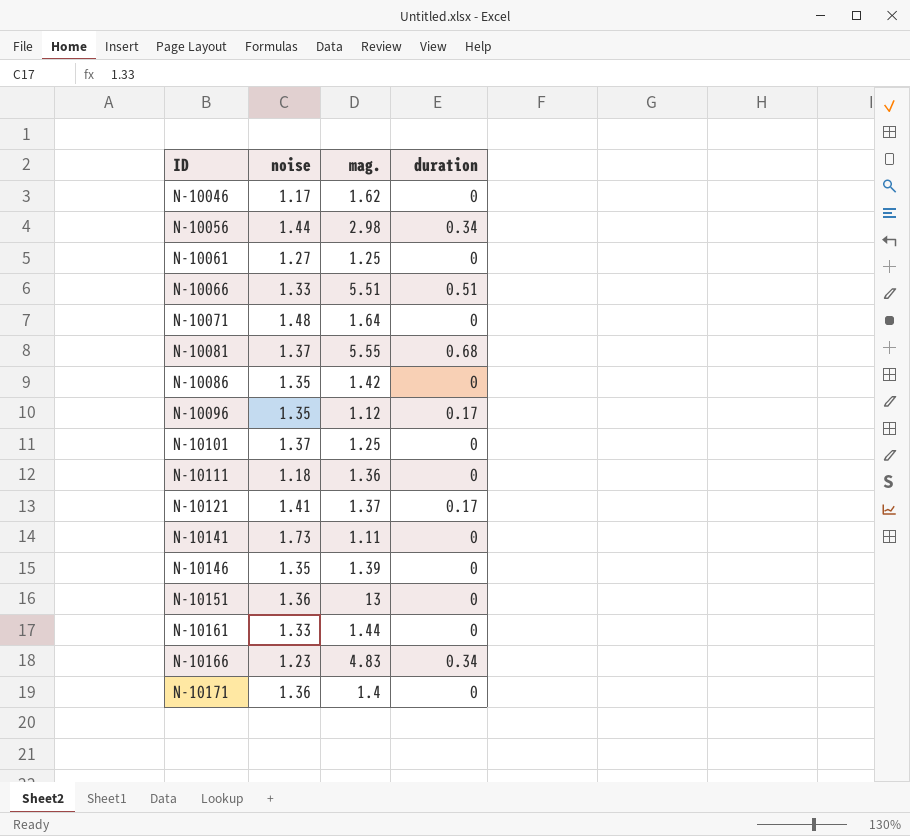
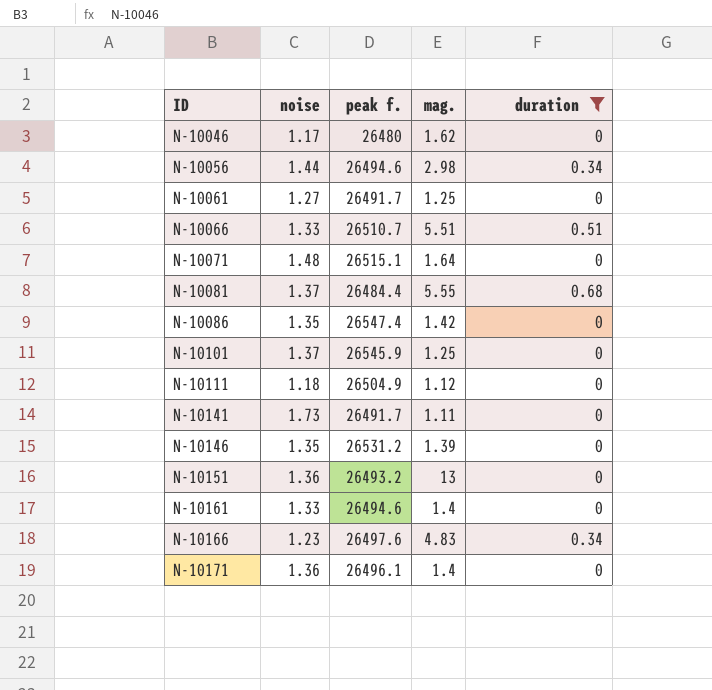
filter: none -> duration != 0.17
column peak f. | position: none -> 3
N-10111 | mag.: 1.36 -> 1.12
N-10161 | mag.: 1.44 -> 1.4

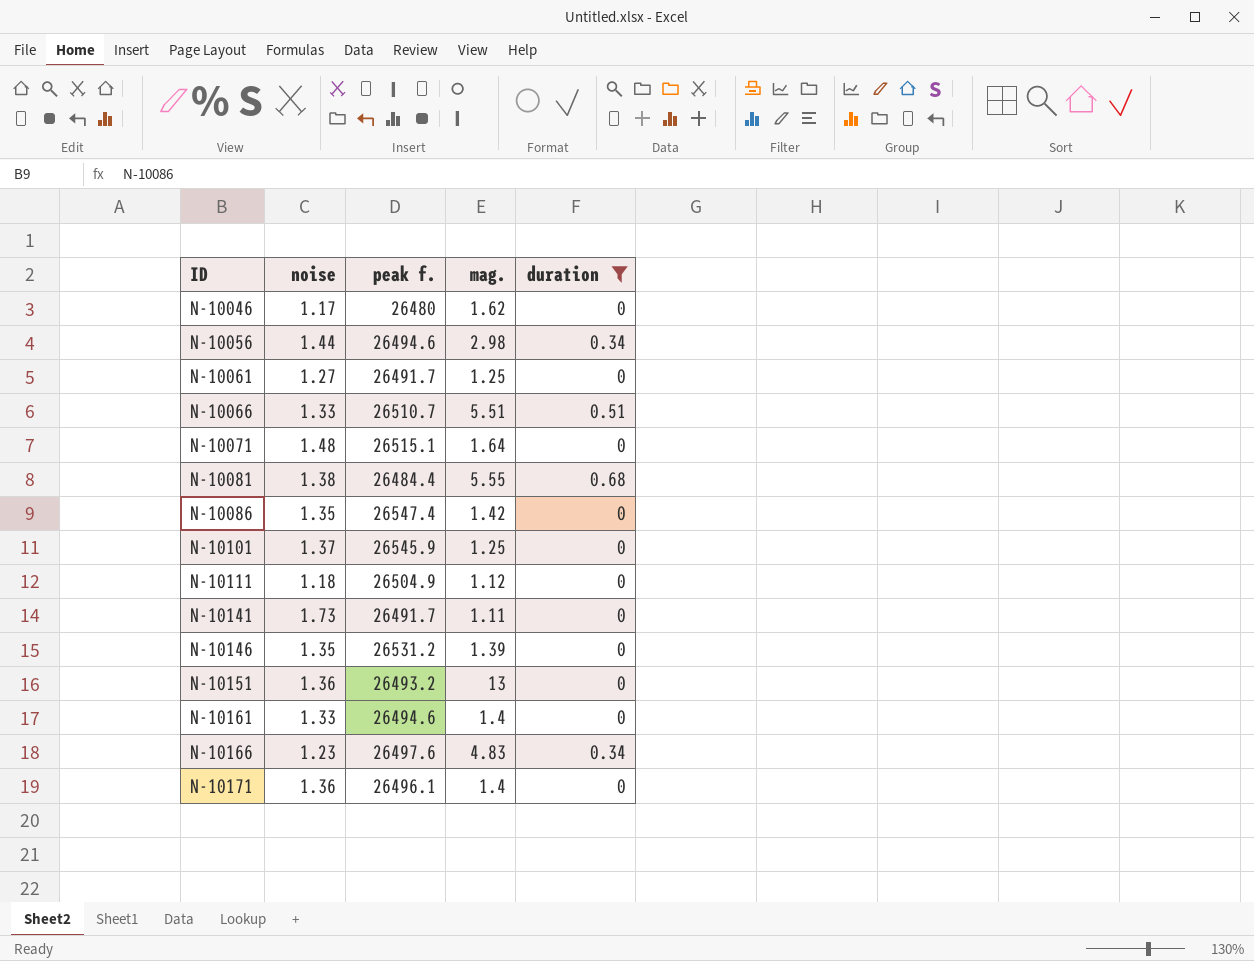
N-10081 | noise: 1.37 -> 1.38

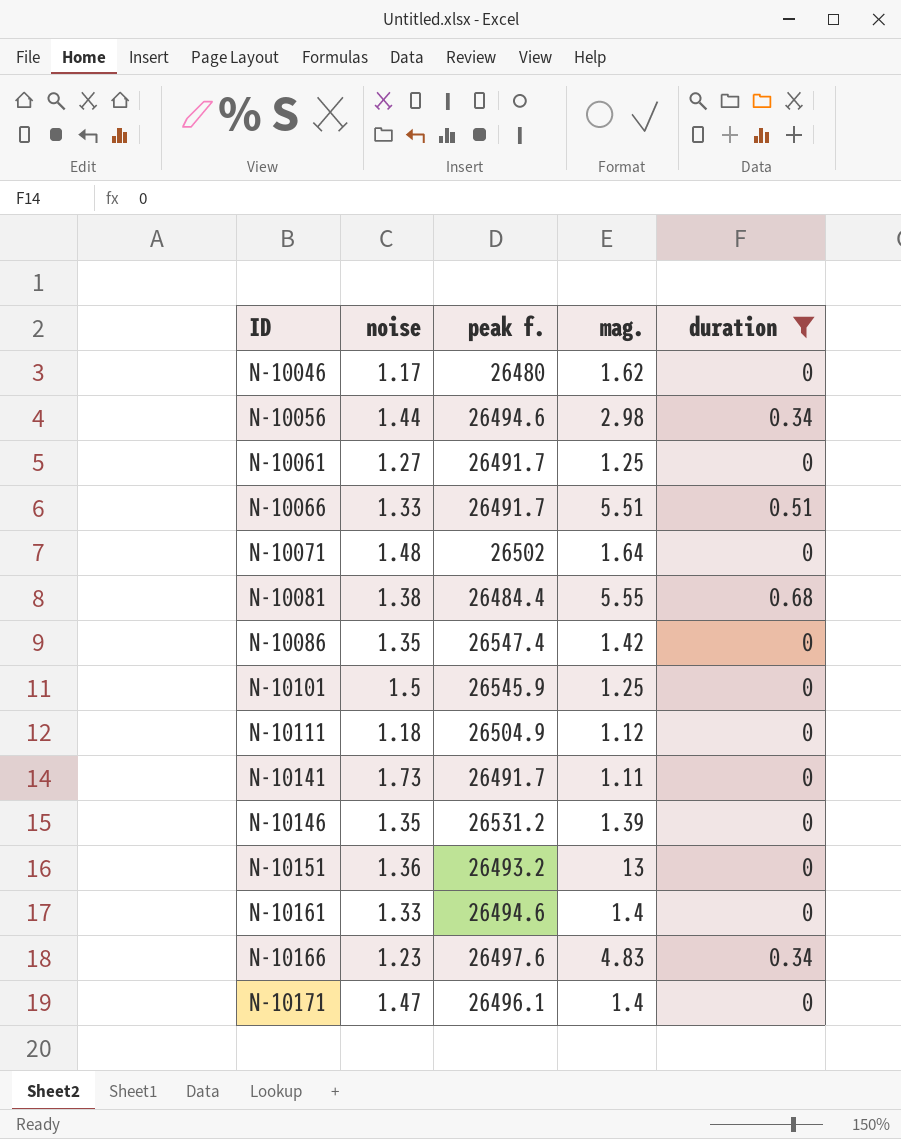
N-10066 | peak f.: 26510.7 -> 26491.7
N-10071 | peak f.: 26515.1 -> 26502
N-10101 | noise: 1.37 -> 1.5
N-10171 | noise: 1.36 -> 1.47

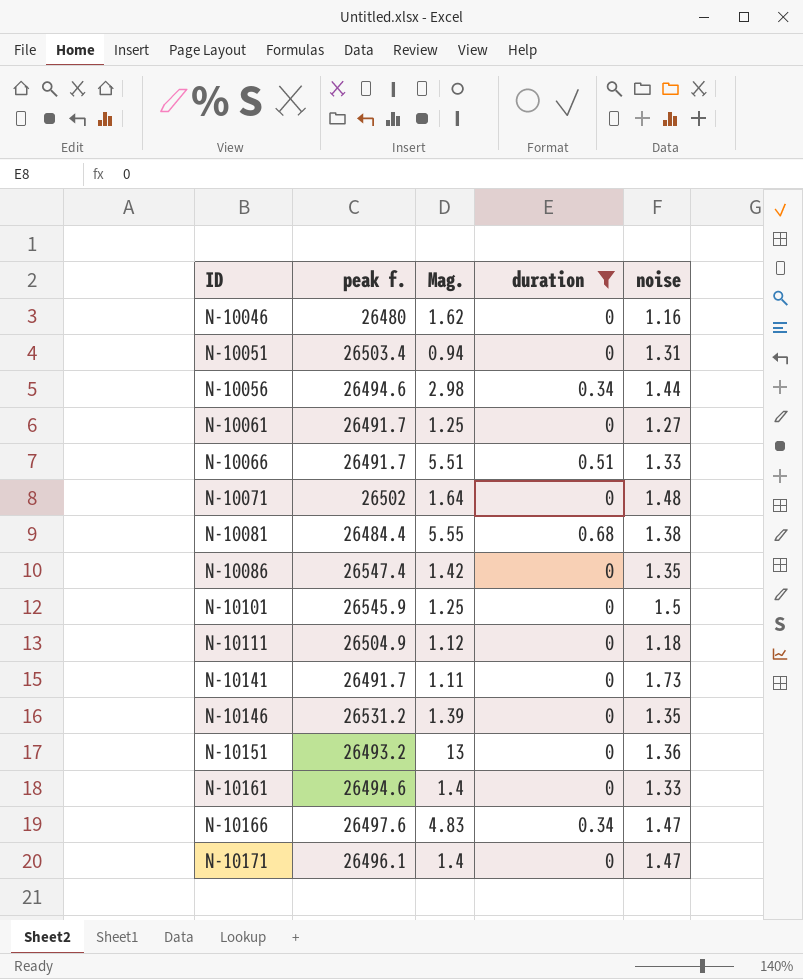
column name: mag. -> Mag.
column noise | position: 2 -> 5
N-10046 | noise: 1.17 -> 1.16
row N-10051: none -> 26503.4 | 0.94 | 0 | 1.31
N-10166 | noise: 1.23 -> 1.47

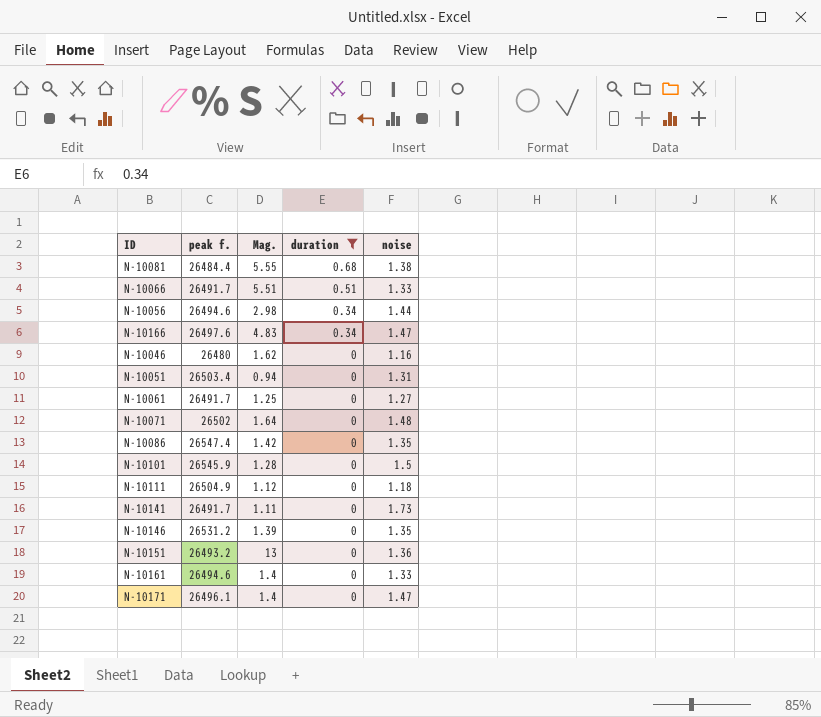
row order: ID ascending -> duration descending
N-10101 | Mag.: 1.25 -> 1.28

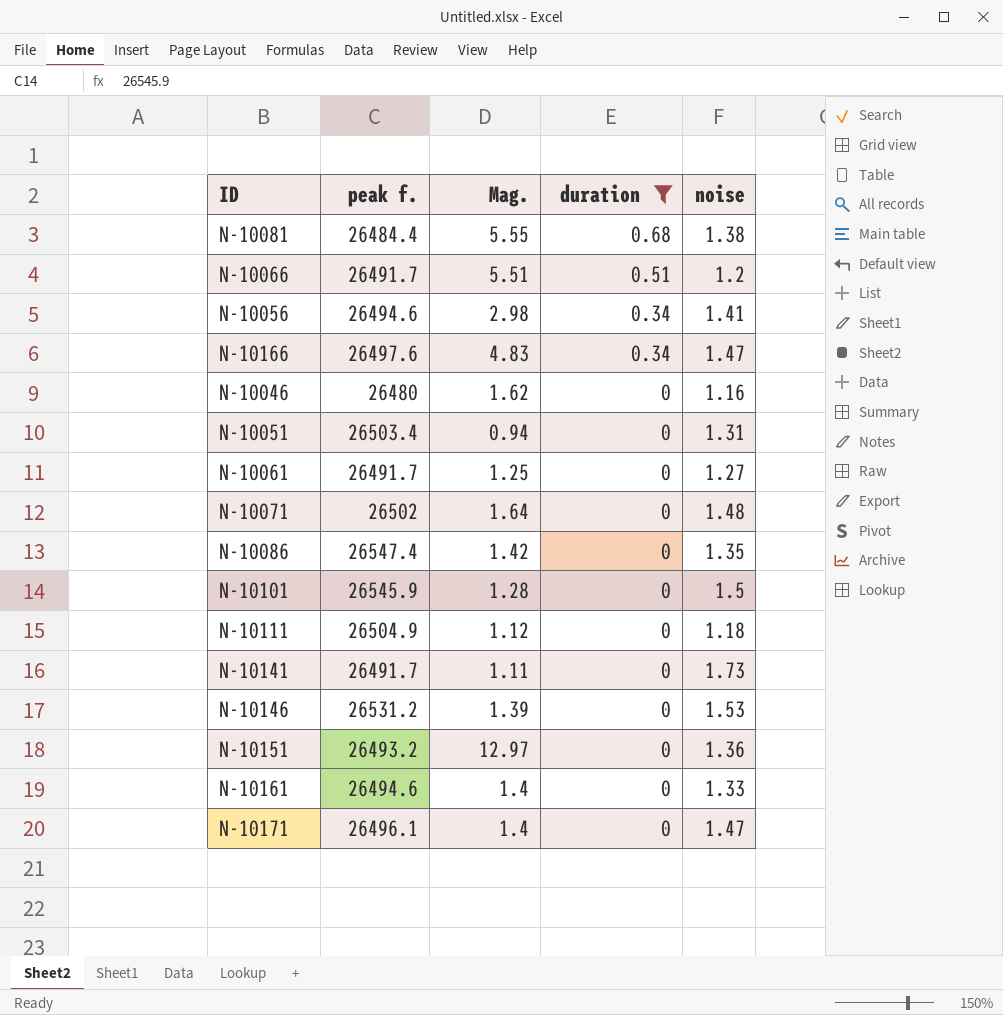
N-10066 | noise: 1.33 -> 1.2
N-10056 | noise: 1.44 -> 1.41
N-10146 | noise: 1.35 -> 1.53
N-10151 | Mag.: 13 -> 12.97

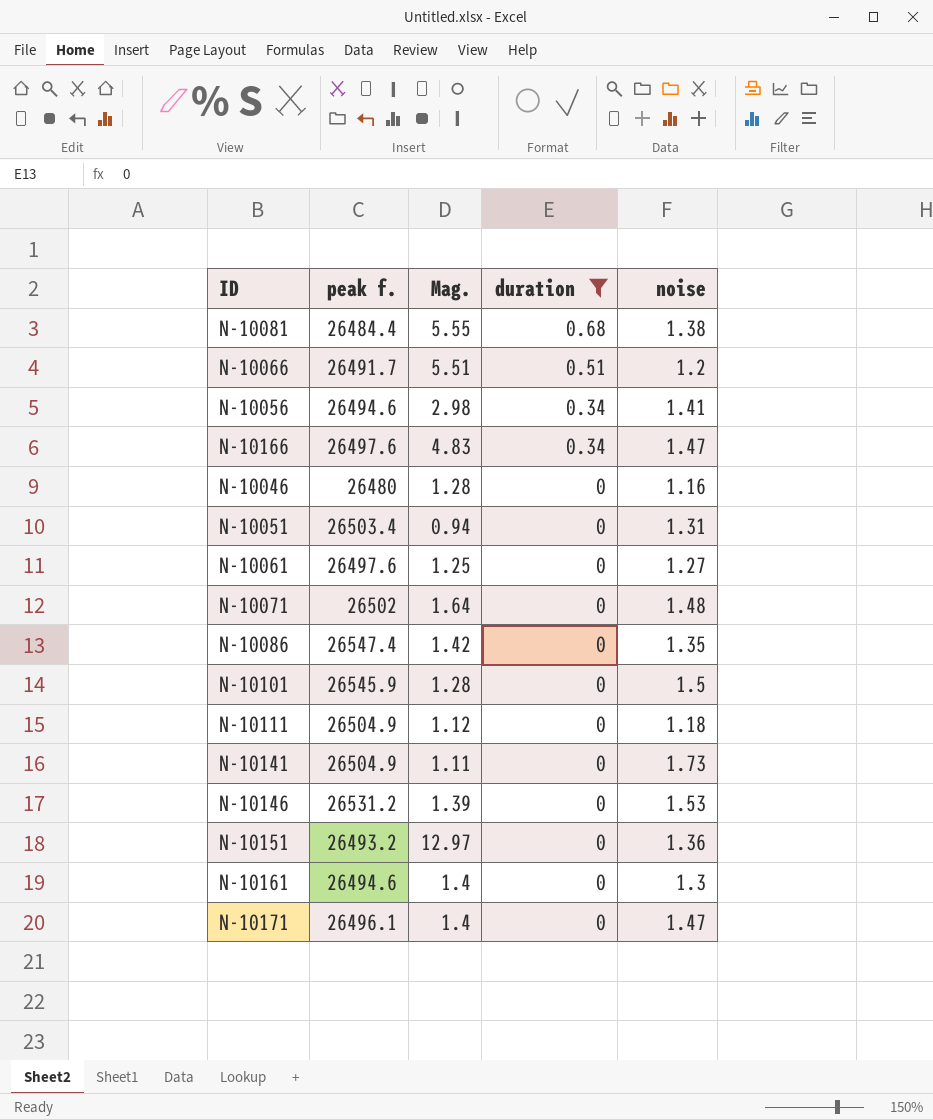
N-10046 | Mag.: 1.62 -> 1.28
N-10061 | peak f.: 26491.7 -> 26497.6
N-10141 | peak f.: 26491.7 -> 26504.9
N-10161 | noise: 1.33 -> 1.3

